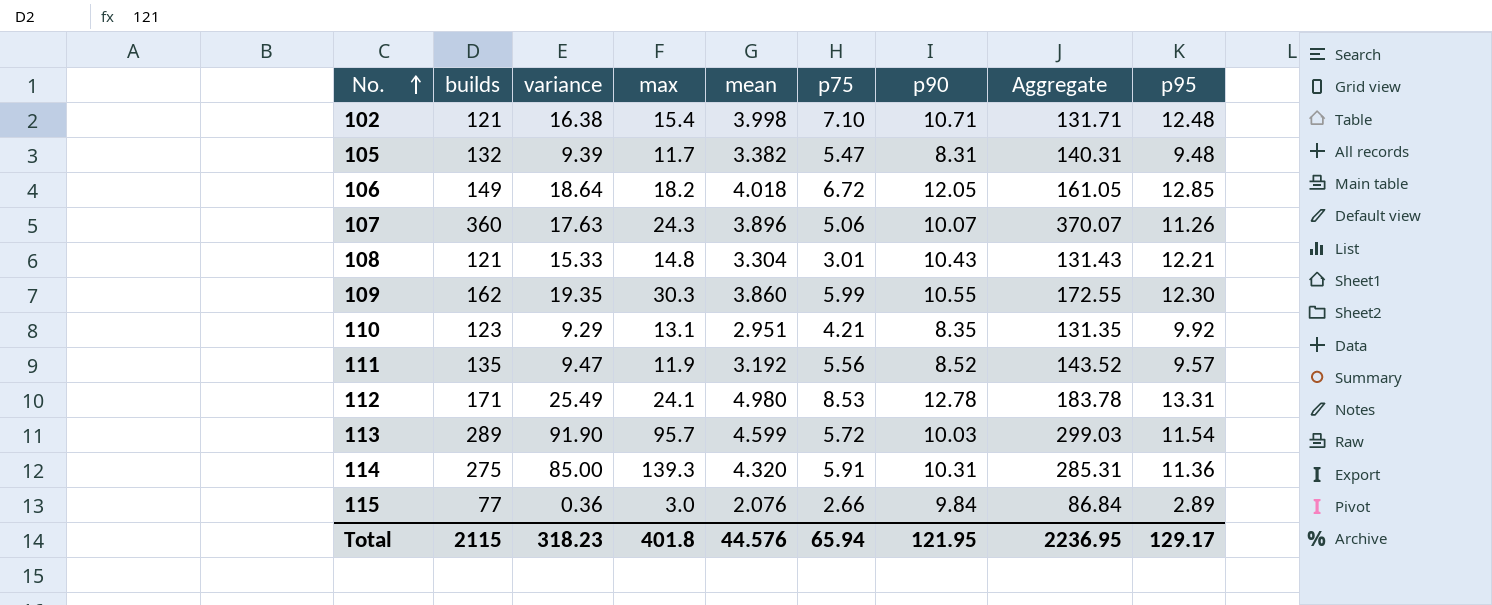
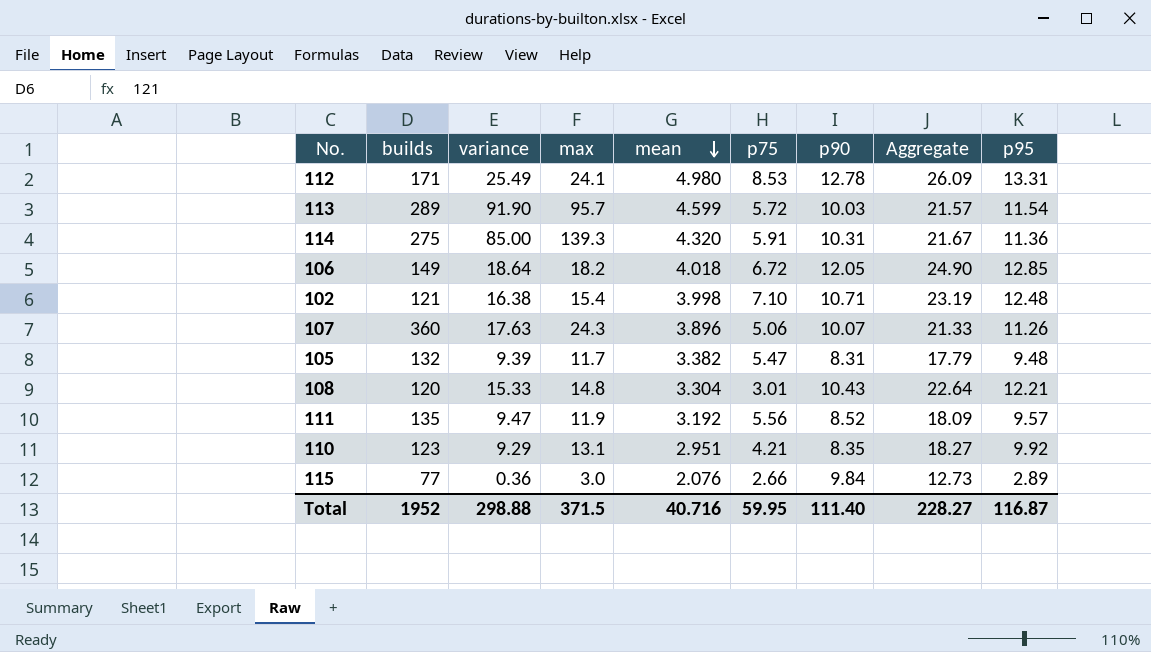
row order: No. ascending -> mean descending
column Aggregate | formula: [builds] + [p90] -> [p90] + [p95]
row 109: 162 | 19.35 | 30.3 | 3.860 | 5.99 | 10.55 | 172.55 | 12.30 -> none
108 | builds: 121 -> 120
Total | builds: 2115 -> 1952
Total | variance: 318.23 -> 298.88
Total | max: 401.8 -> 371.5
Total | mean: 44.576 -> 40.716
Total | p75: 65.94 -> 59.95
Total | p90: 121.95 -> 111.40
Total | Aggregate: 2236.95 -> 228.27
Total | p95: 129.17 -> 116.87

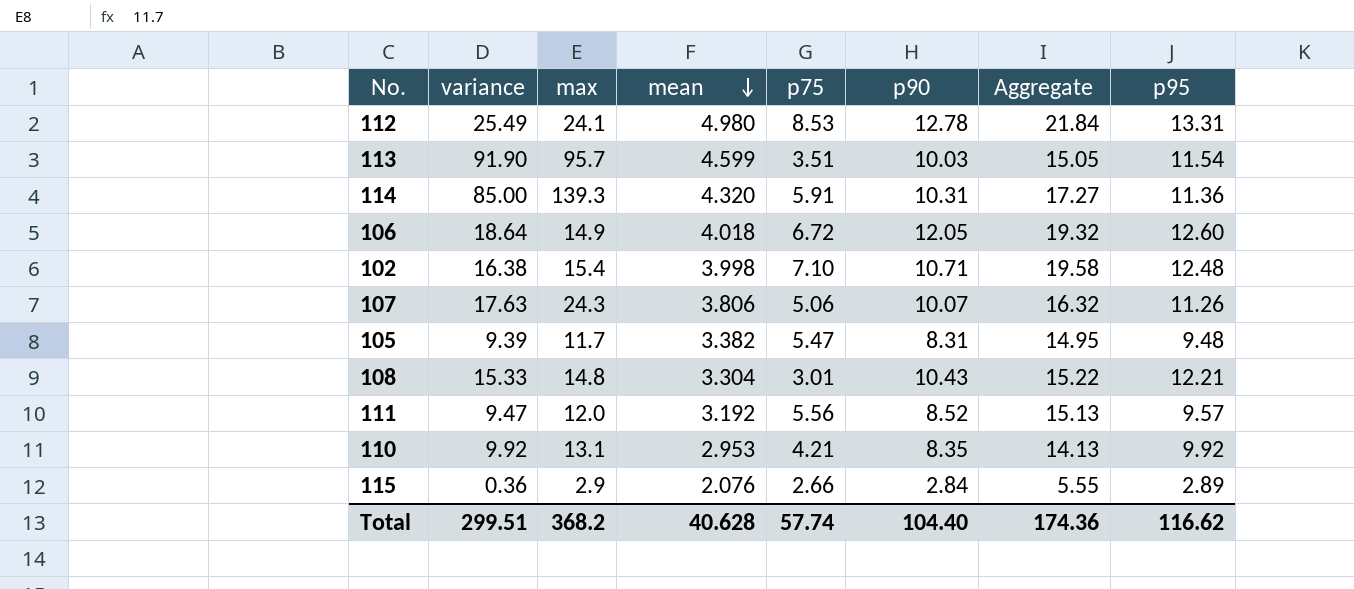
column builds | position: 2 -> none
column Aggregate | formula: [p90] + [p95] -> [p75] + [p95]
113 | p75: 5.72 -> 3.51
106 | max: 18.2 -> 14.9
106 | p95: 12.85 -> 12.60
107 | mean: 3.896 -> 3.806
111 | max: 11.9 -> 12.0
110 | variance: 9.29 -> 9.92
110 | mean: 2.951 -> 2.953
115 | max: 3.0 -> 2.9
115 | p90: 9.84 -> 2.84
Total | variance: 298.88 -> 299.51
Total | max: 371.5 -> 368.2
Total | mean: 40.716 -> 40.628
Total | p75: 59.95 -> 57.74
Total | p90: 111.40 -> 104.40
Total | Aggregate: 228.27 -> 174.36
Total | p95: 116.87 -> 116.62

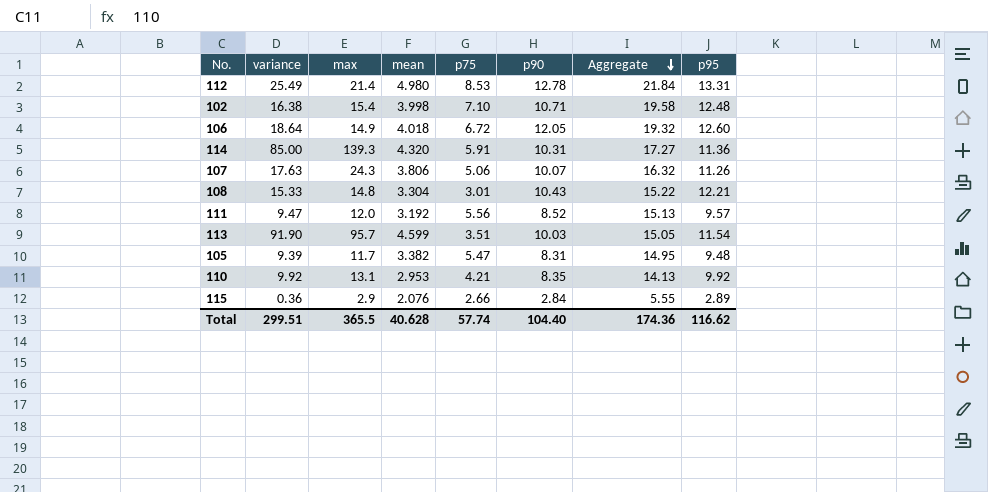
row order: mean descending -> Aggregate descending
112 | max: 24.1 -> 21.4
Total | max: 368.2 -> 365.5

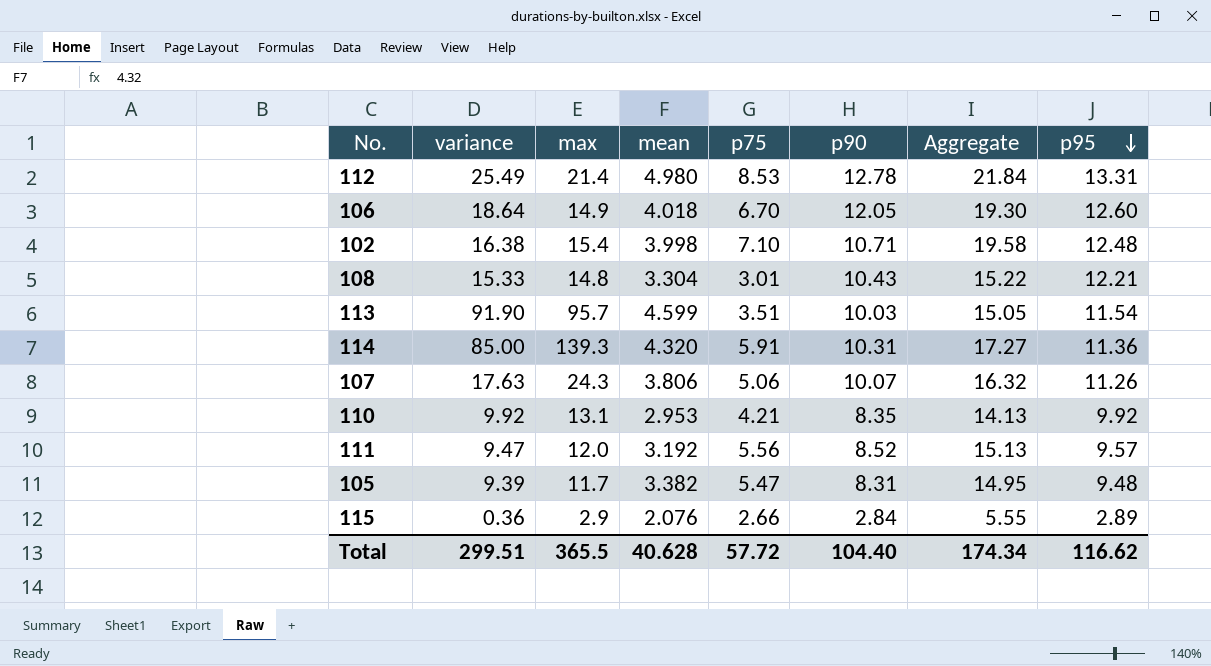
row order: Aggregate descending -> p95 descending
106 | p75: 6.72 -> 6.70
106 | Aggregate: 19.32 -> 19.30
Total | p75: 57.74 -> 57.72
Total | Aggregate: 174.36 -> 174.34

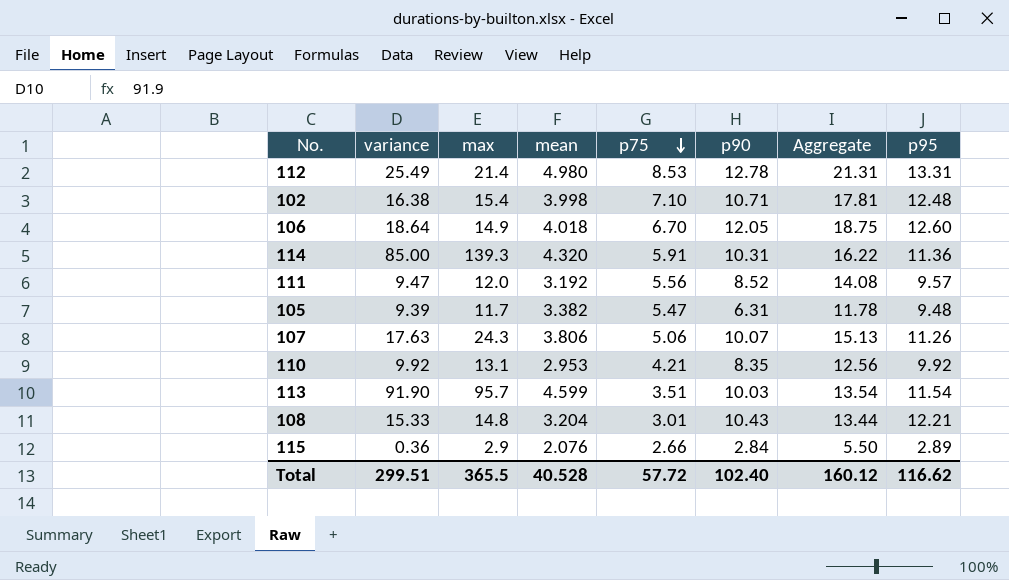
row order: p95 descending -> p75 descending
column Aggregate | formula: [p75] + [p95] -> [p75] + [p90]
105 | p90: 8.31 -> 6.31
108 | mean: 3.304 -> 3.204
Total | mean: 40.628 -> 40.528
Total | p90: 104.40 -> 102.40
Total | Aggregate: 174.34 -> 160.12

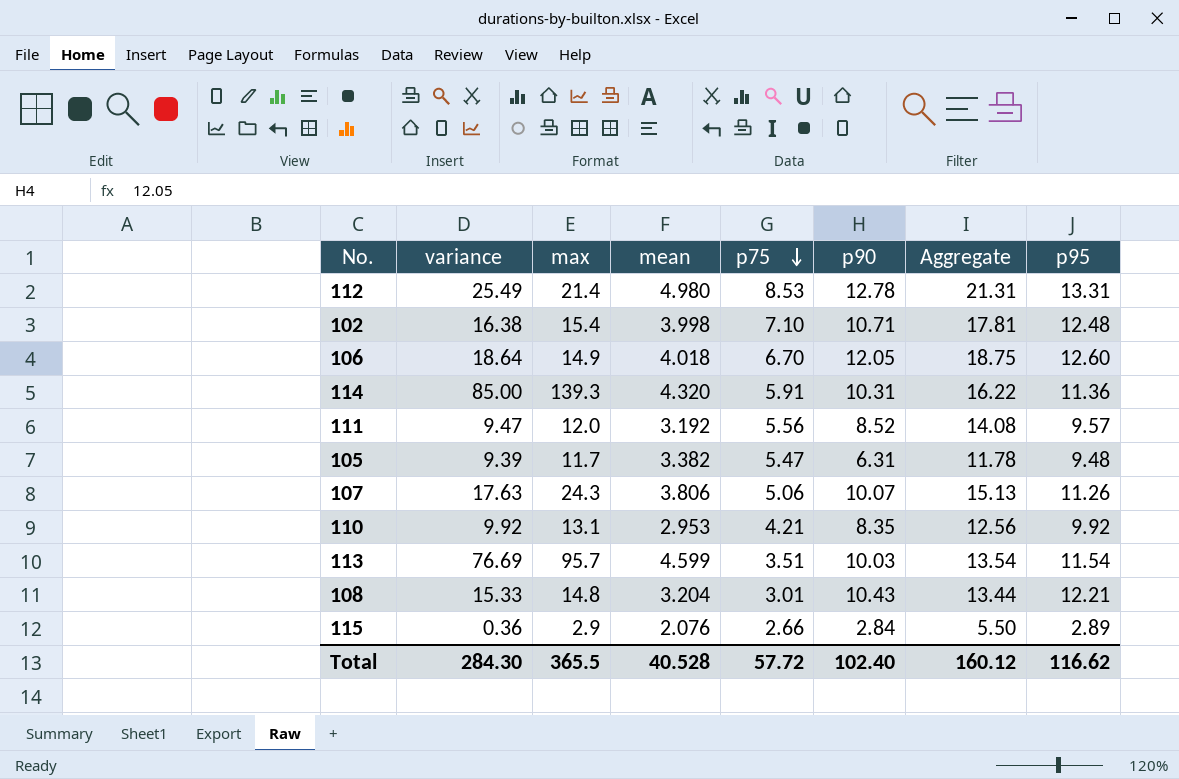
113 | variance: 91.90 -> 76.69
Total | variance: 299.51 -> 284.30

